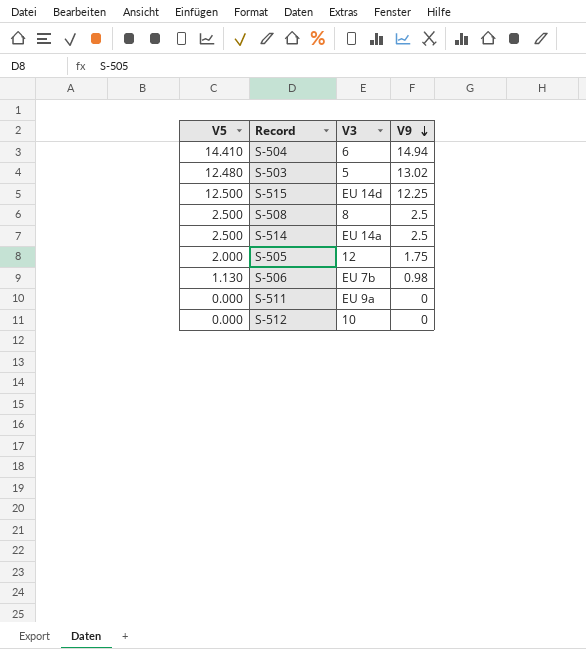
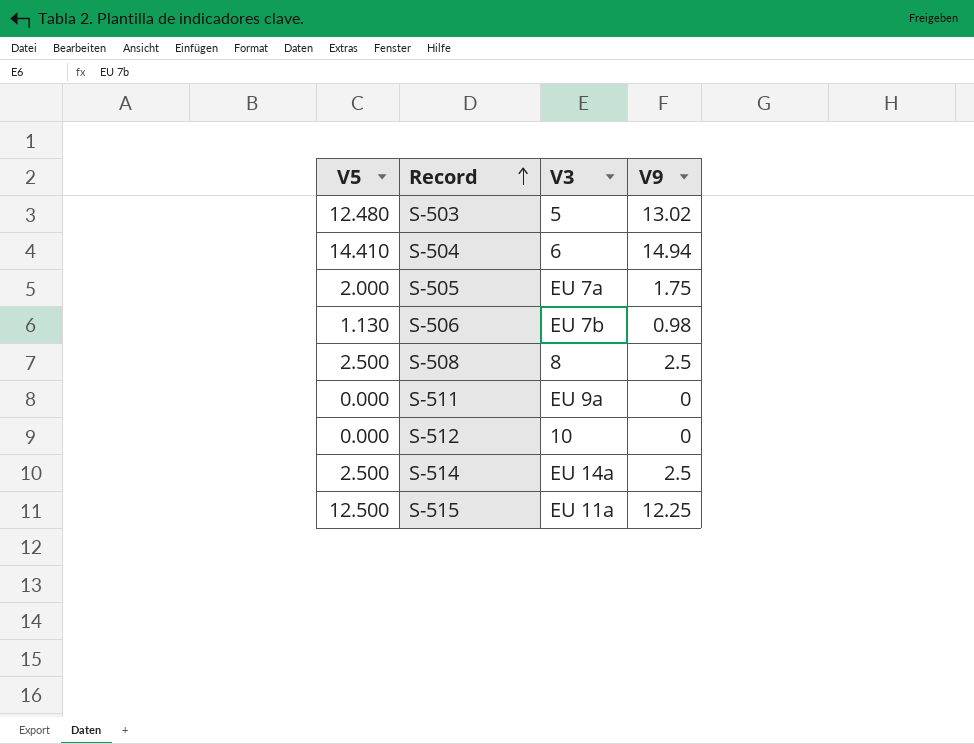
row order: V9 descending -> Record ascending
S-505 | V3: 12 -> EU 7a
S-515 | V3: EU 14d -> EU 11a

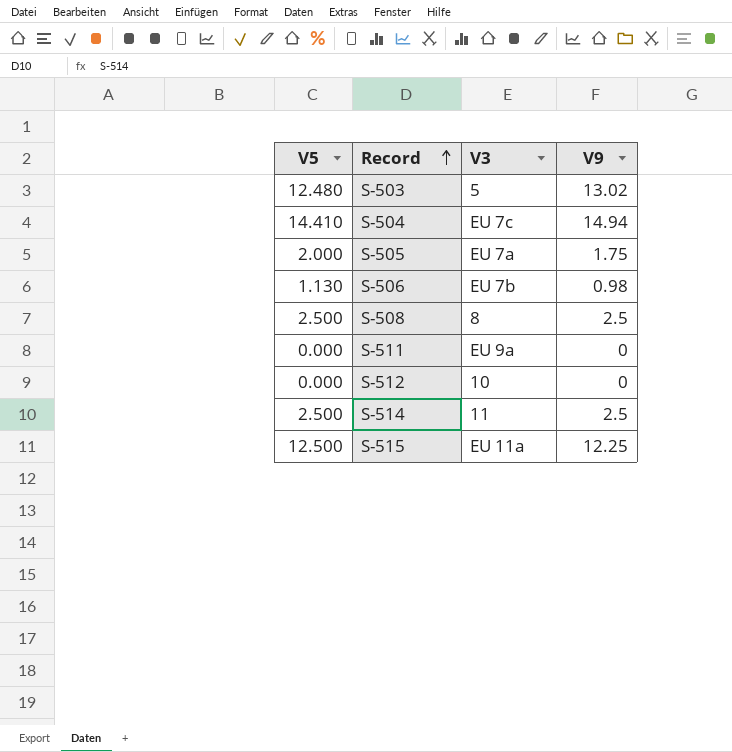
S-504 | V3: 6 -> EU 7c
S-514 | V3: EU 14a -> 11

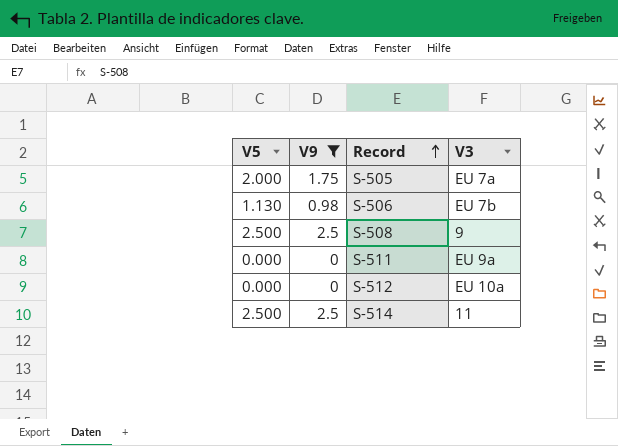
filter: none -> V9 <= 2.5
column V9 | position: 4 -> 2
S-508 | V3: 8 -> 9
S-512 | V3: 10 -> EU 10a

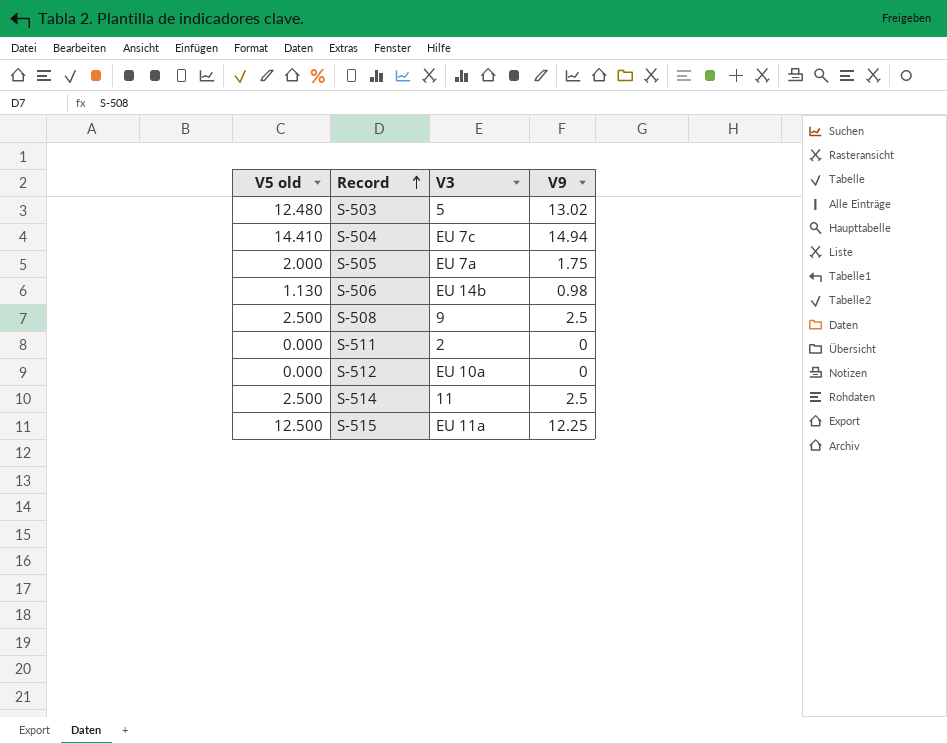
filter: V9 <= 2.5 -> none
column name: V5 -> V5 old
column V9 | position: 2 -> 4
S-506 | V3: EU 7b -> EU 14b
S-511 | V3: EU 9a -> 2

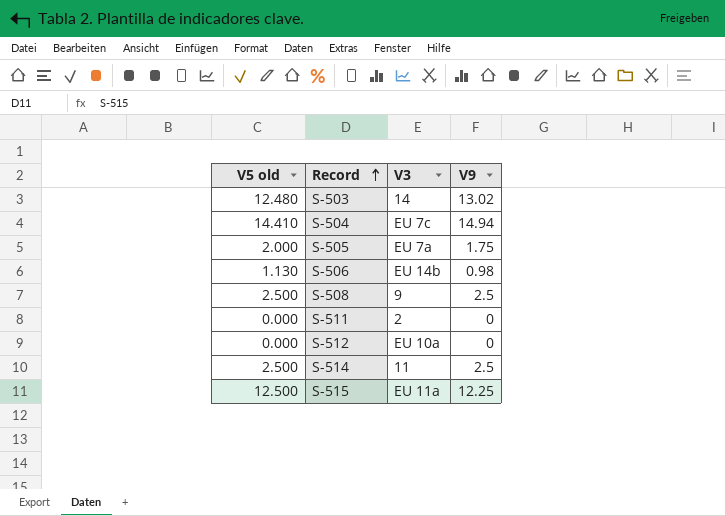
S-503 | V3: 5 -> 14

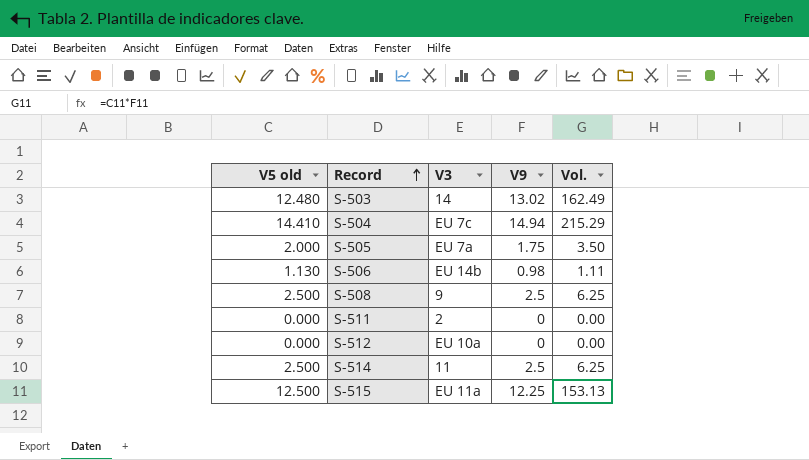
column Vol. | formula: none -> [V5 old] * [V9]

